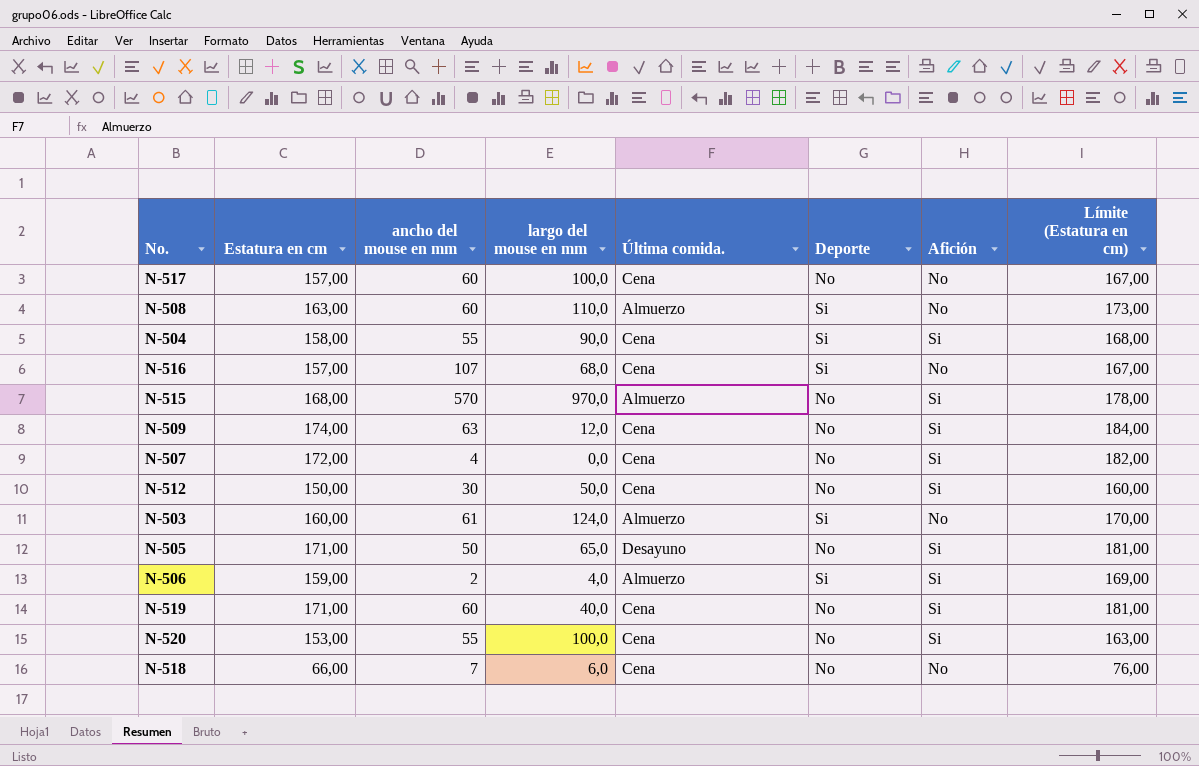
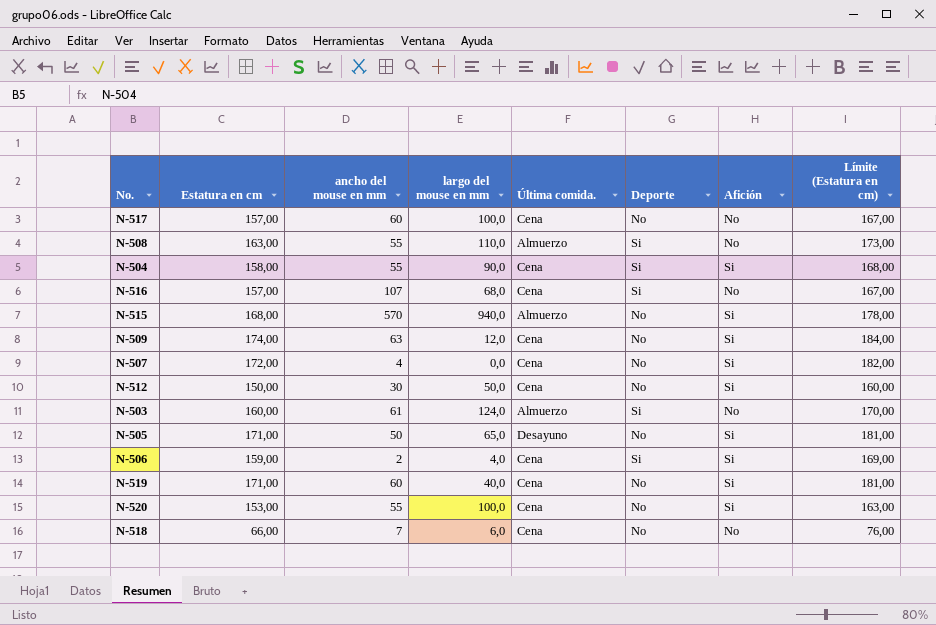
N-508 | ancho del mouse en mm: 60 -> 55
N-515 | largo del mouse en mm: 970,0 -> 940,0
N-506 | Última comida.: Almuerzo -> Cena

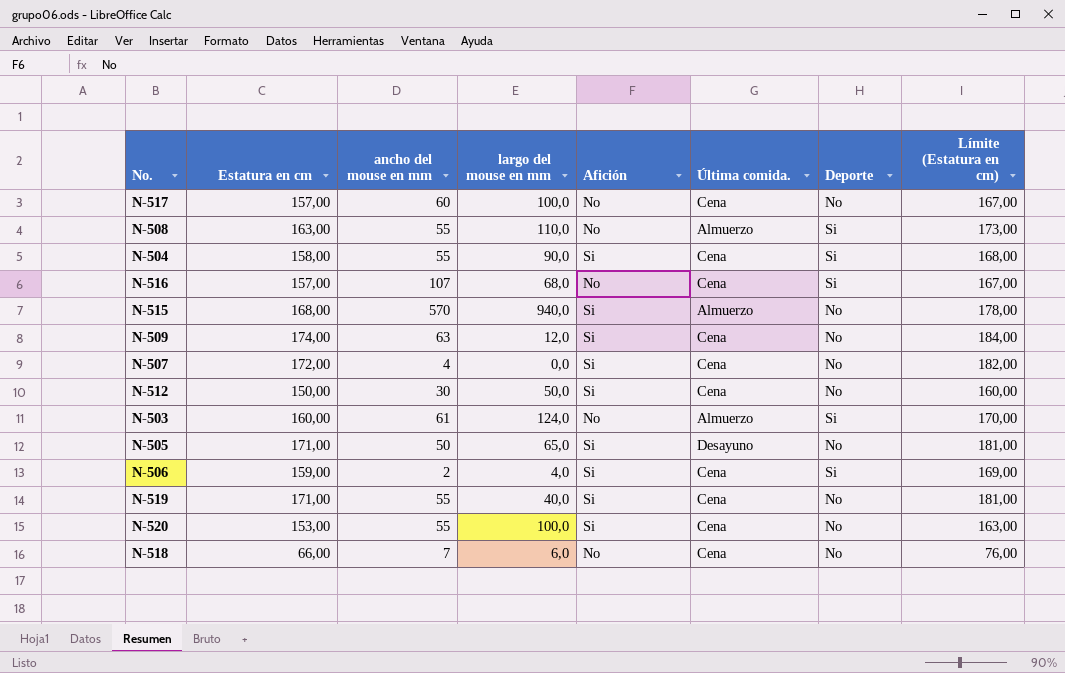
column Afición | position: 7 -> 5
N-519 | ancho del mouse en mm: 60 -> 55

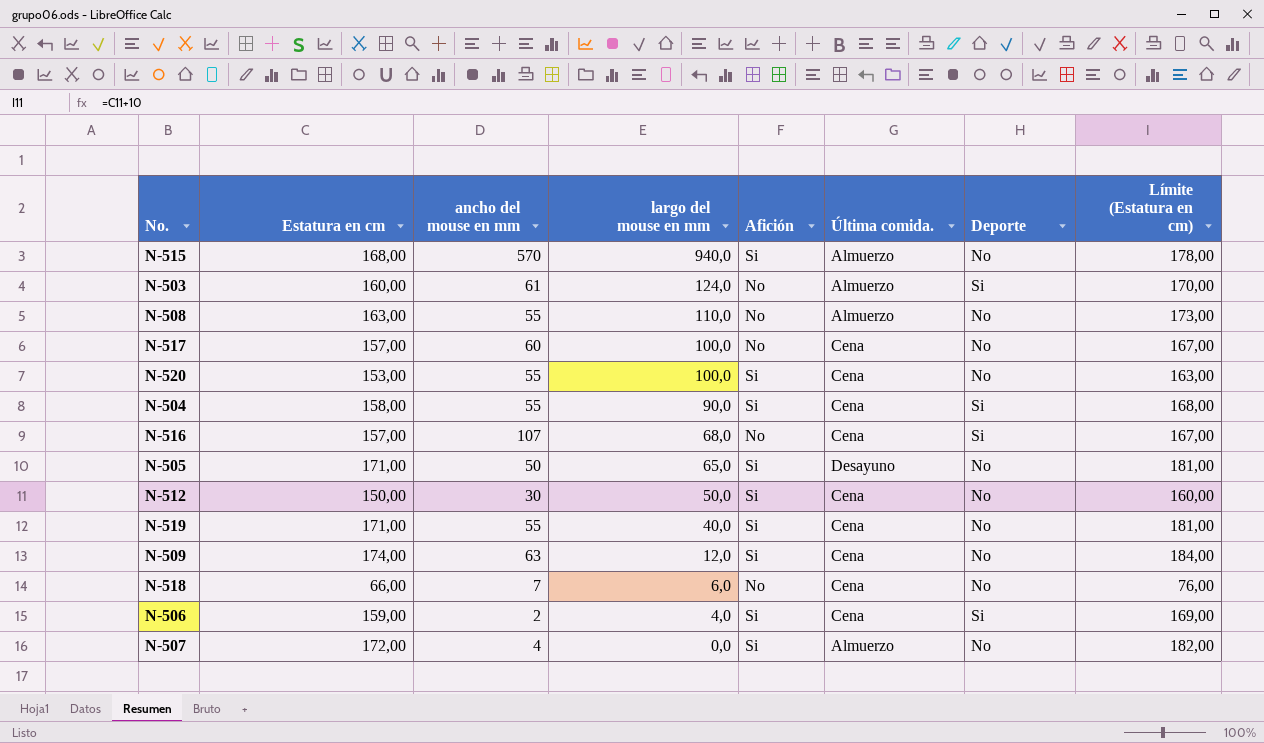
row order: none -> largo del mouse en mm descending
N-508 | Deporte: Si -> No
N-507 | Última comida.: Cena -> Almuerzo

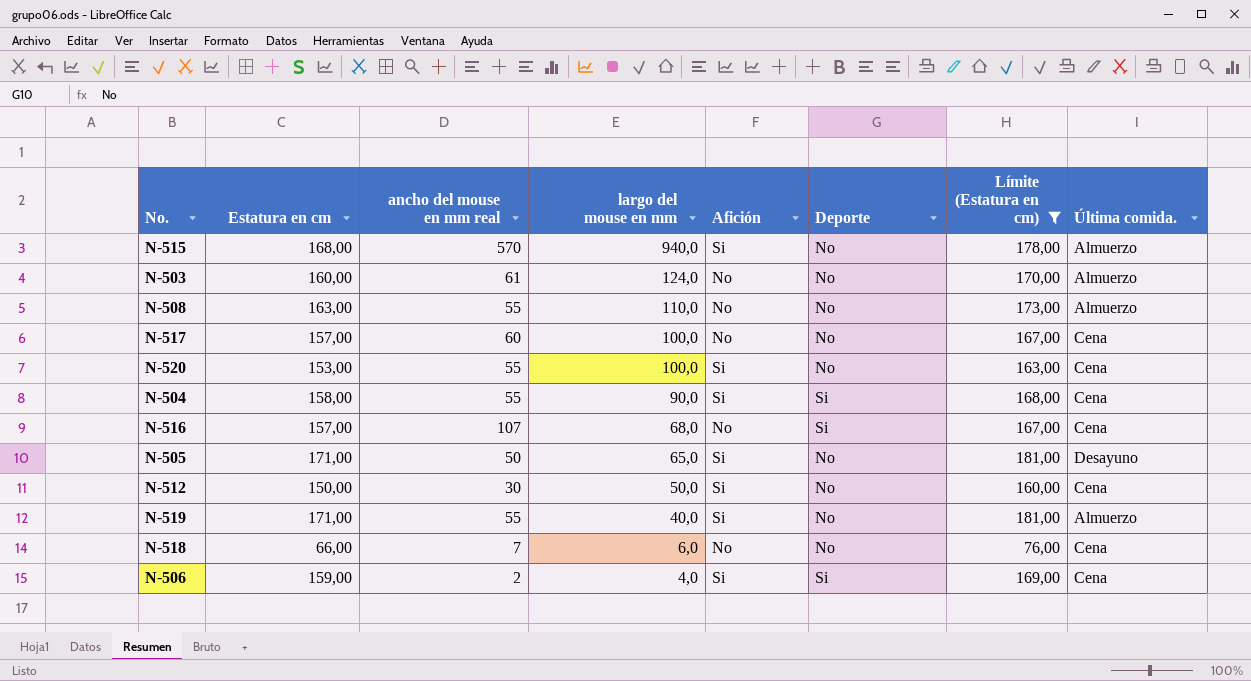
filter: none -> Límite (Estatura en cm) <= 181,00
column name: ancho del mouse en mm -> ancho del mouse en mm real
column Última comida. | position: 6 -> 8
N-503 | Deporte: Si -> No
N-519 | Última comida.: Cena -> Almuerzo

